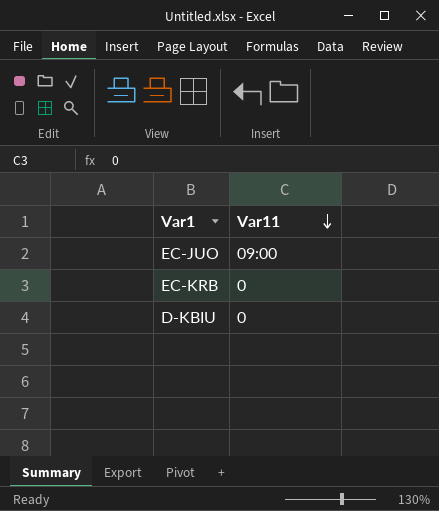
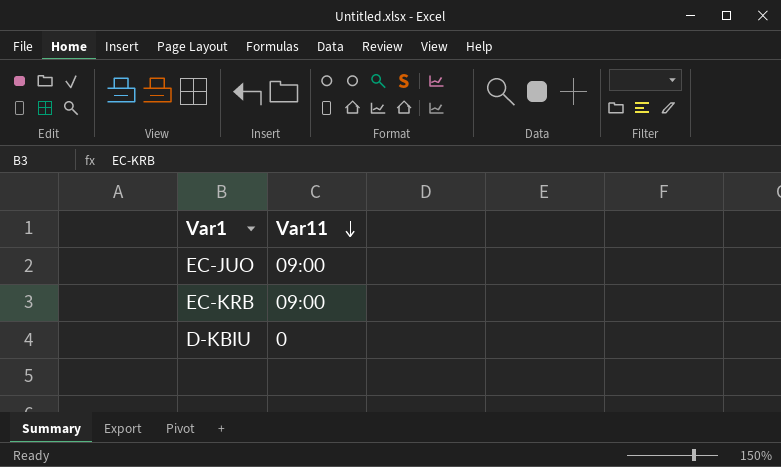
EC-KRB | Var11: 0 -> 09:00

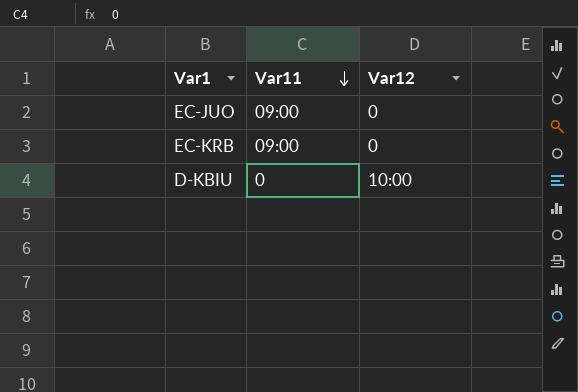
column Var12 | position: none -> 3

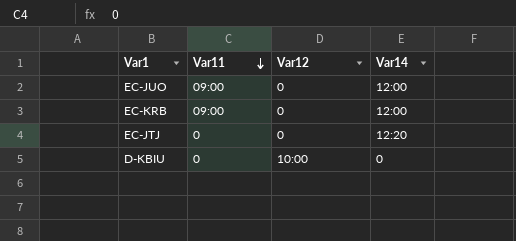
column Var14 | position: none -> 4
row EC-JTJ: none -> 0 | 0 | 12:20

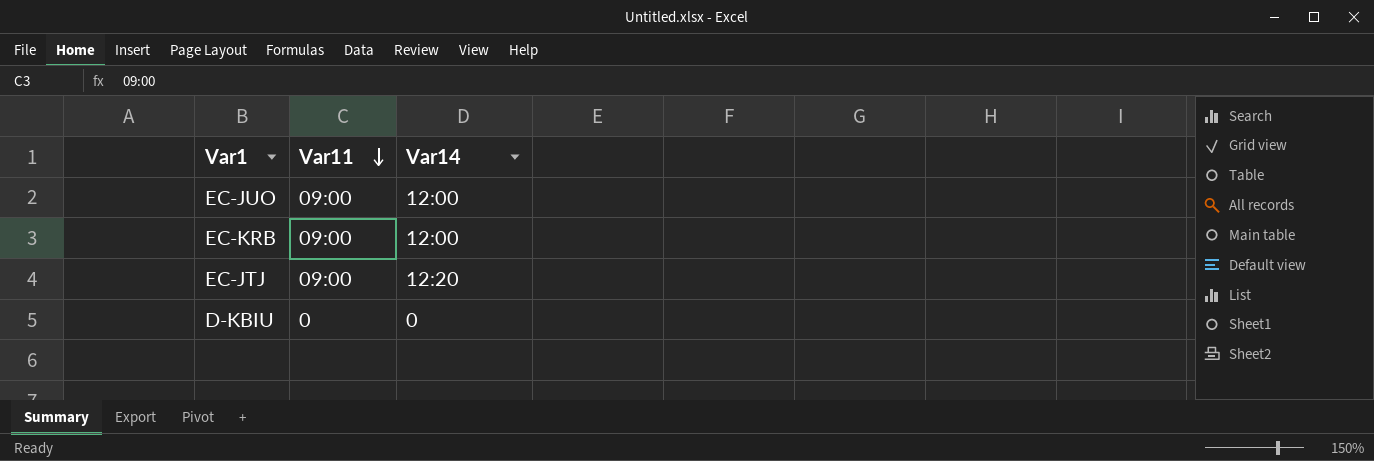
column Var12 | position: 3 -> none
EC-JTJ | Var11: 0 -> 09:00

